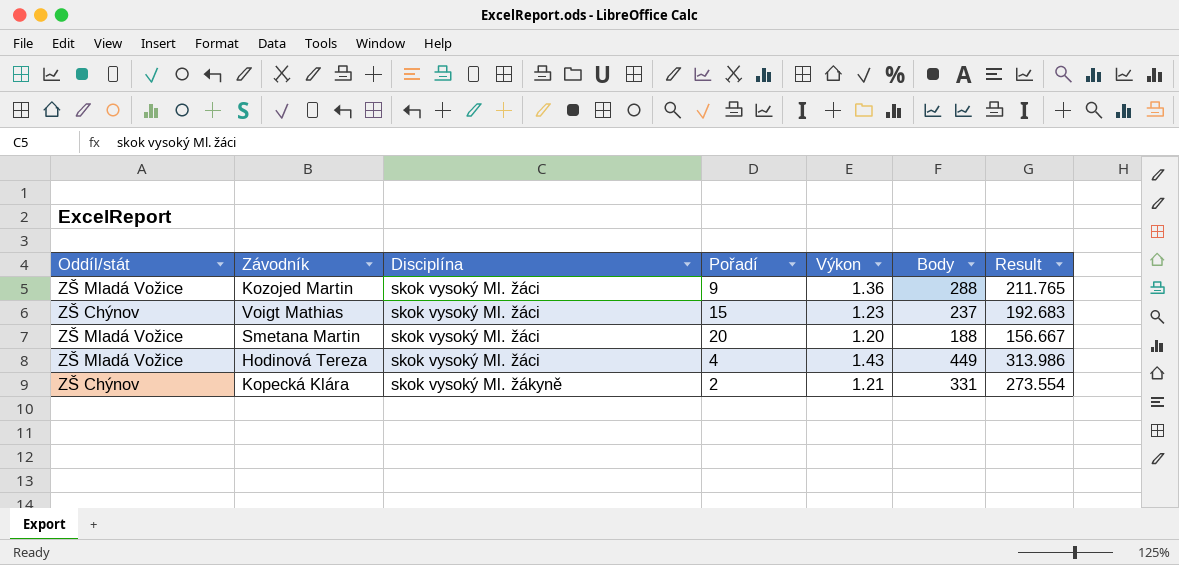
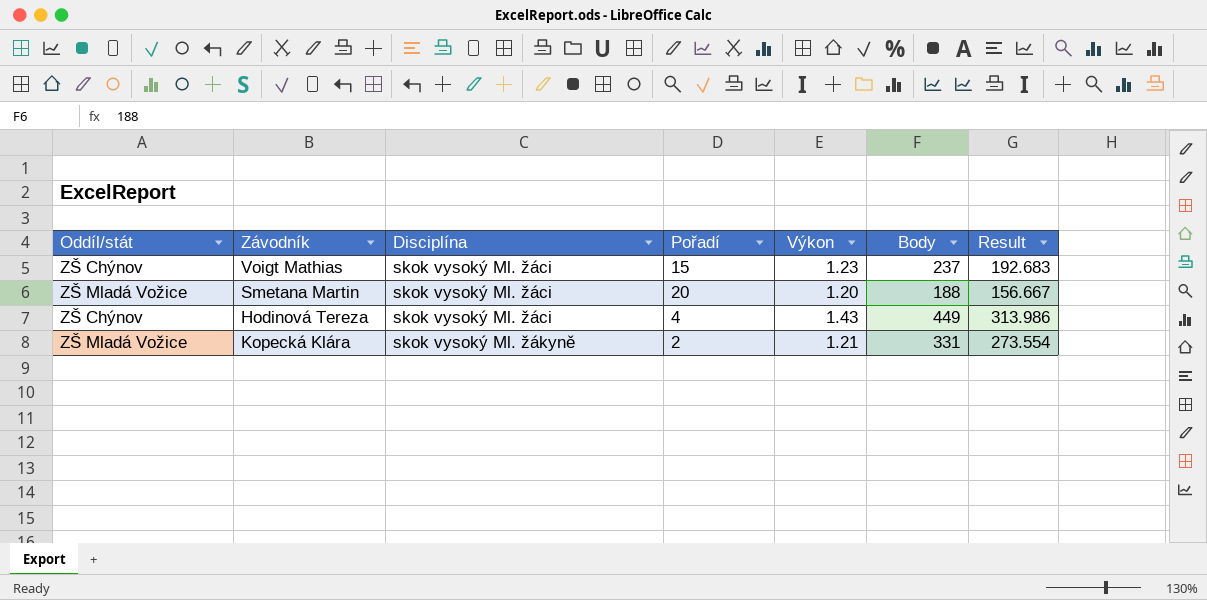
row Kozojed Martin: ZŠ Mladá Vožice | skok vysoký Ml. žáci | 9 | 1.36 | 288 | 211.765 -> none
Hodinová Tereza | Oddíl/stát: ZŠ Mladá Vožice -> ZŠ Chýnov
Kopecká Klára | Oddíl/stát: ZŠ Chýnov -> ZŠ Mladá Vožice

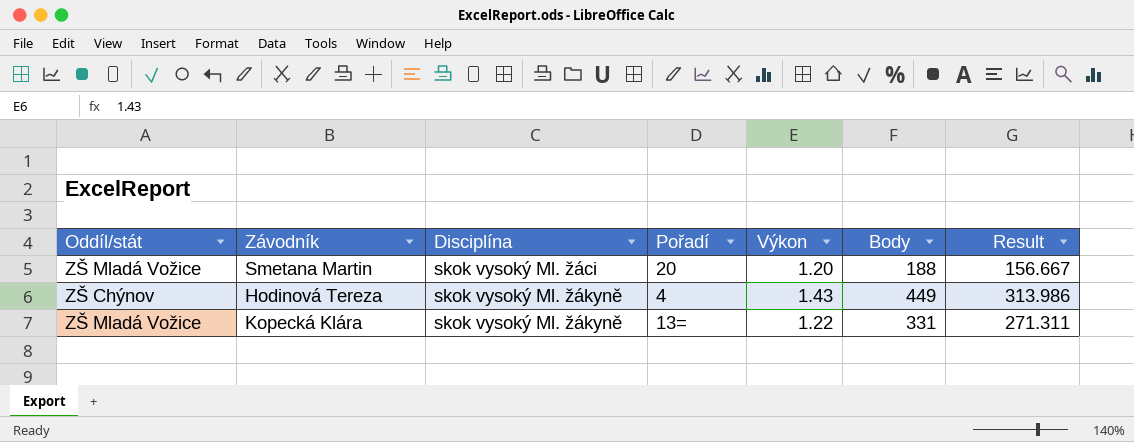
row Voigt Mathias: ZŠ Chýnov | skok vysoký Ml. žáci | 15 | 1.23 | 237 | 192.683 -> none
Hodinová Tereza | Disciplína: skok vysoký Ml. žáci -> skok vysoký Ml. žákyně
Kopecká Klára | Pořadí: 2 -> 13=
Kopecká Klára | Výkon: 1.21 -> 1.22
Kopecká Klára | Result: 273.554 -> 271.311

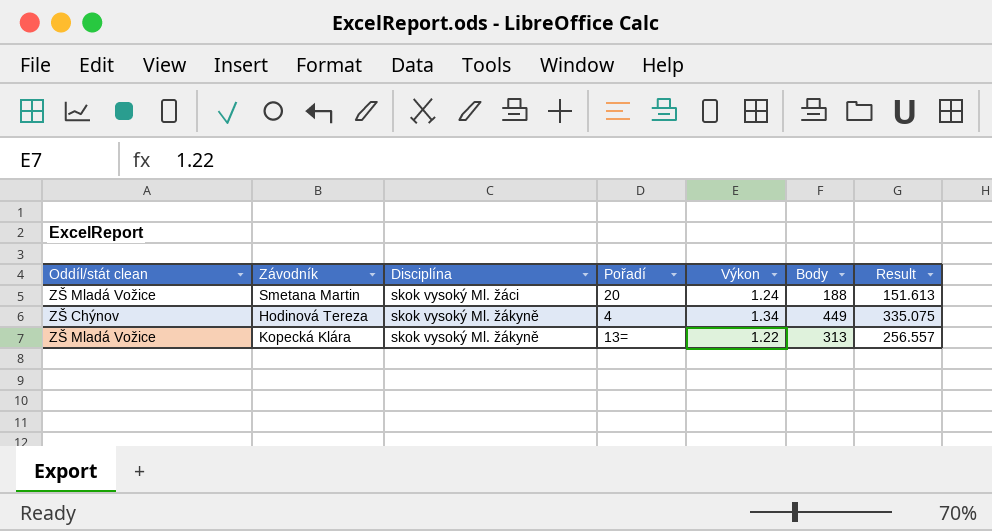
column name: Oddíl/stát -> Oddíl/stát clean
Smetana Martin | Výkon: 1.20 -> 1.24
Smetana Martin | Result: 156.667 -> 151.613
Hodinová Tereza | Výkon: 1.43 -> 1.34
Hodinová Tereza | Result: 313.986 -> 335.075
Kopecká Klára | Body: 331 -> 313
Kopecká Klára | Result: 271.311 -> 256.557

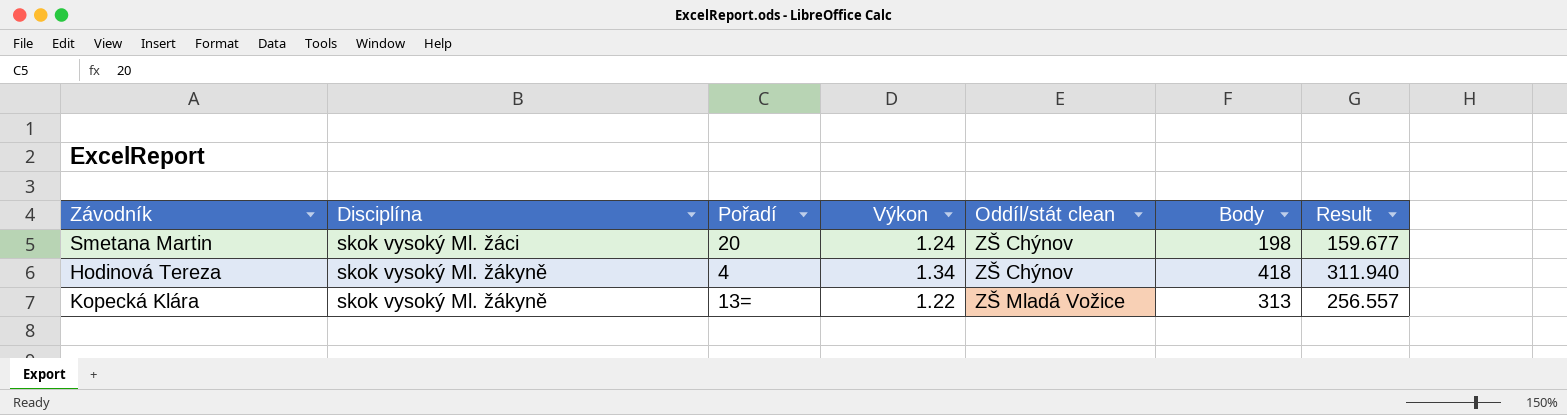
column Oddíl/stát clean | position: 1 -> 5
Smetana Martin | Oddíl/stát clean: ZŠ Mladá Vožice -> ZŠ Chýnov
Smetana Martin | Body: 188 -> 198
Smetana Martin | Result: 151.613 -> 159.677
Hodinová Tereza | Body: 449 -> 418
Hodinová Tereza | Result: 335.075 -> 311.940

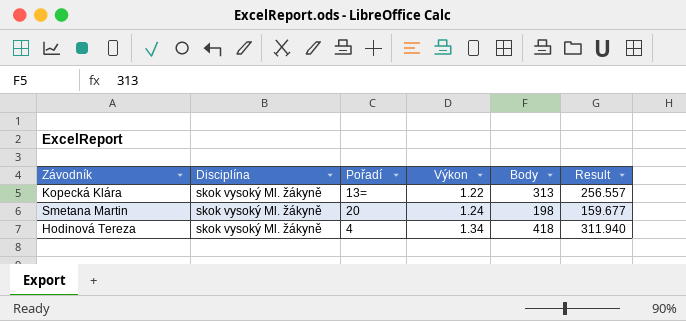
row order: Disciplína ascending -> Výkon ascending
column Oddíl/stát clean | position: 5 -> none
Smetana Martin | Disciplína: skok vysoký Ml. žáci -> skok vysoký Ml. žákyně

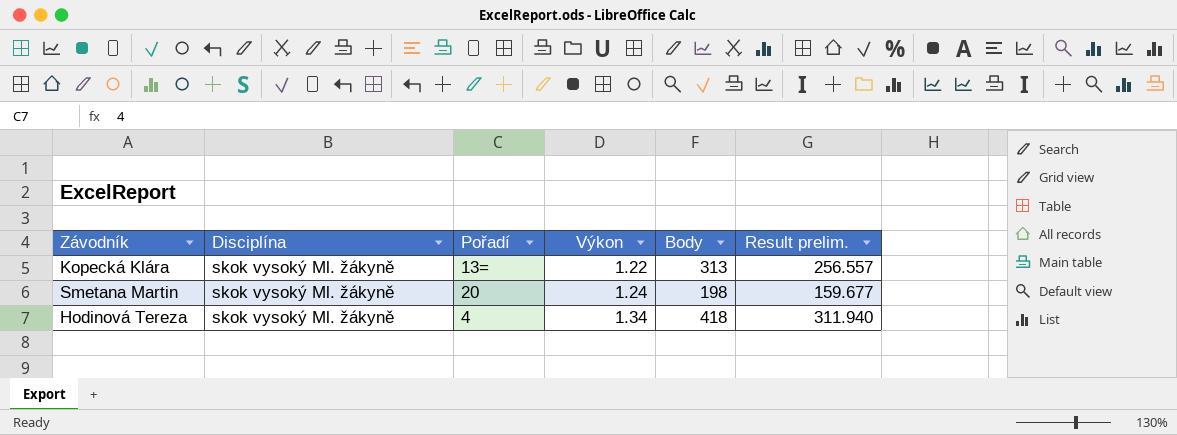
column name: Result -> Result prelim.

